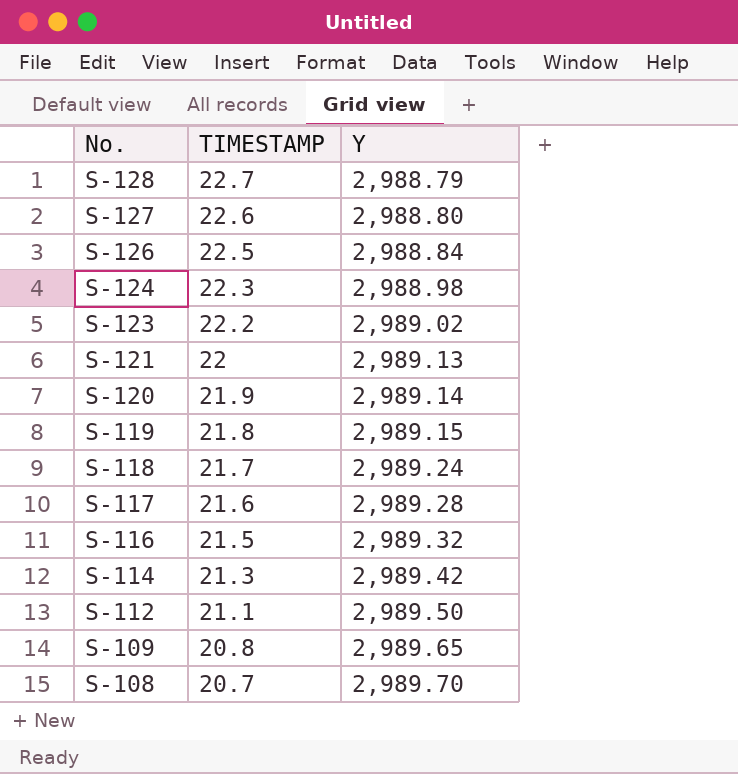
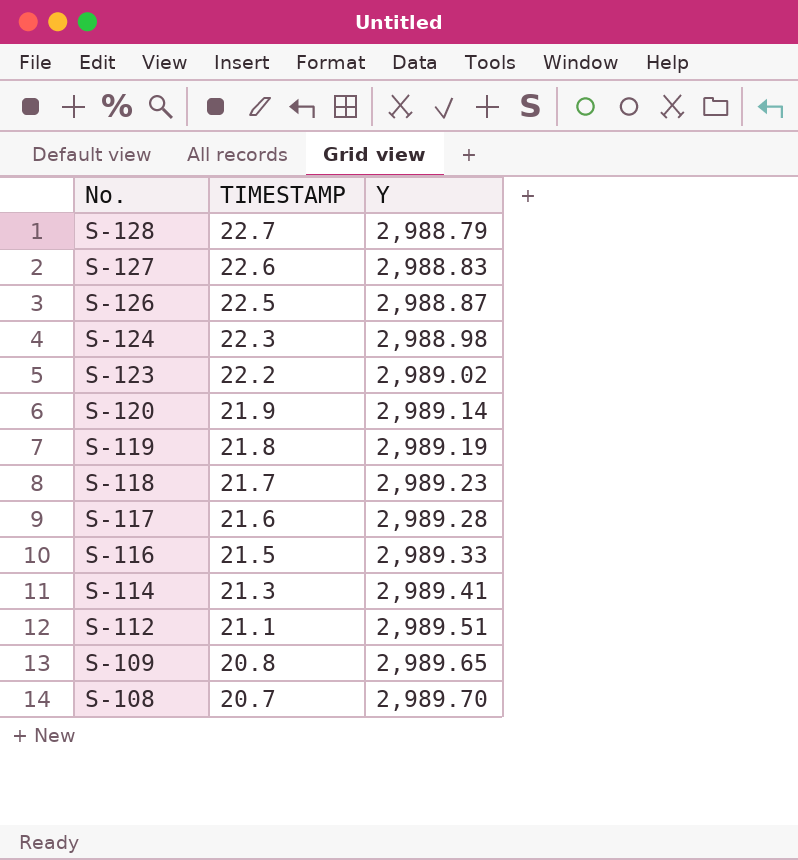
row S-121: 22 | 2,989.13 -> none
S-127 | Y: 2,988.80 -> 2,988.83
S-126 | Y: 2,988.84 -> 2,988.87
S-119 | Y: 2,989.15 -> 2,989.19
S-118 | Y: 2,989.24 -> 2,989.23
S-116 | Y: 2,989.32 -> 2,989.33
S-114 | Y: 2,989.42 -> 2,989.41
S-112 | Y: 2,989.50 -> 2,989.51

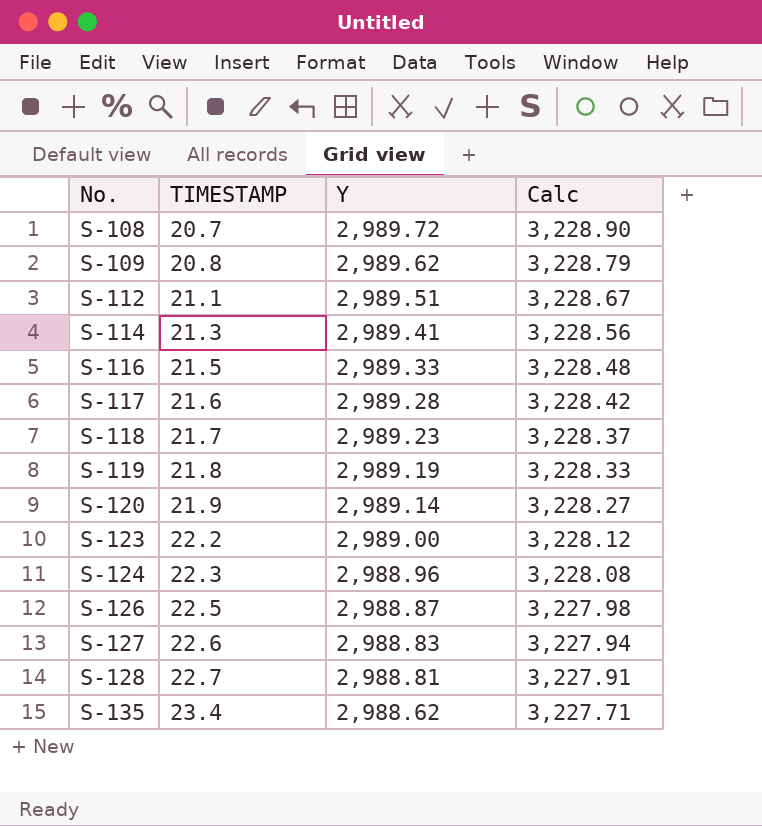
row order: No. descending -> No. ascending
column Calc | formula: none -> [Y] * 1.08
S-108 | Y: 2,989.70 -> 2,989.72
S-109 | Y: 2,989.65 -> 2,989.62
S-123 | Y: 2,989.02 -> 2,989.00
S-124 | Y: 2,988.98 -> 2,988.96
S-128 | Y: 2,988.79 -> 2,988.81
row S-135: none -> 23.4 | 2,988.62 | 3,227.71

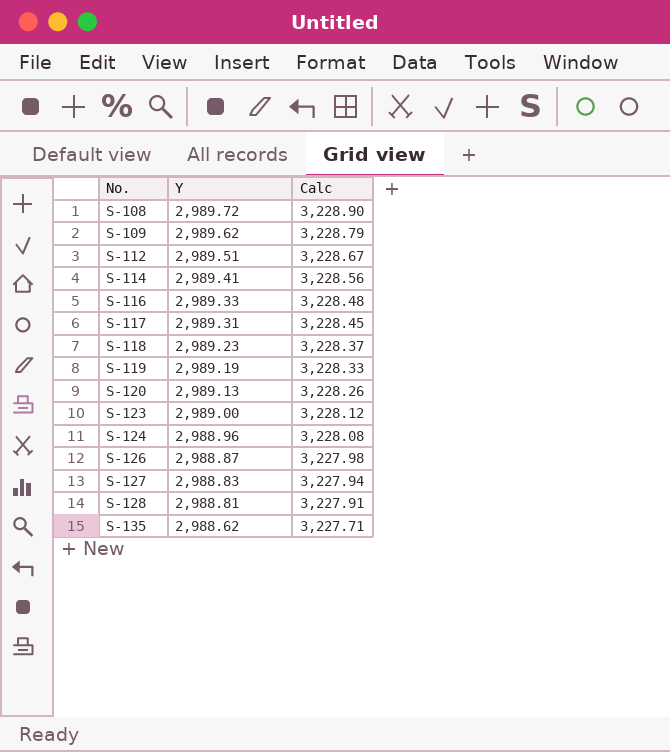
column TIMESTAMP | position: 2 -> none
S-117 | Y: 2,989.28 -> 2,989.31
S-117 | Calc: 3,228.42 -> 3,228.45
S-120 | Y: 2,989.14 -> 2,989.13
S-120 | Calc: 3,228.27 -> 3,228.26

